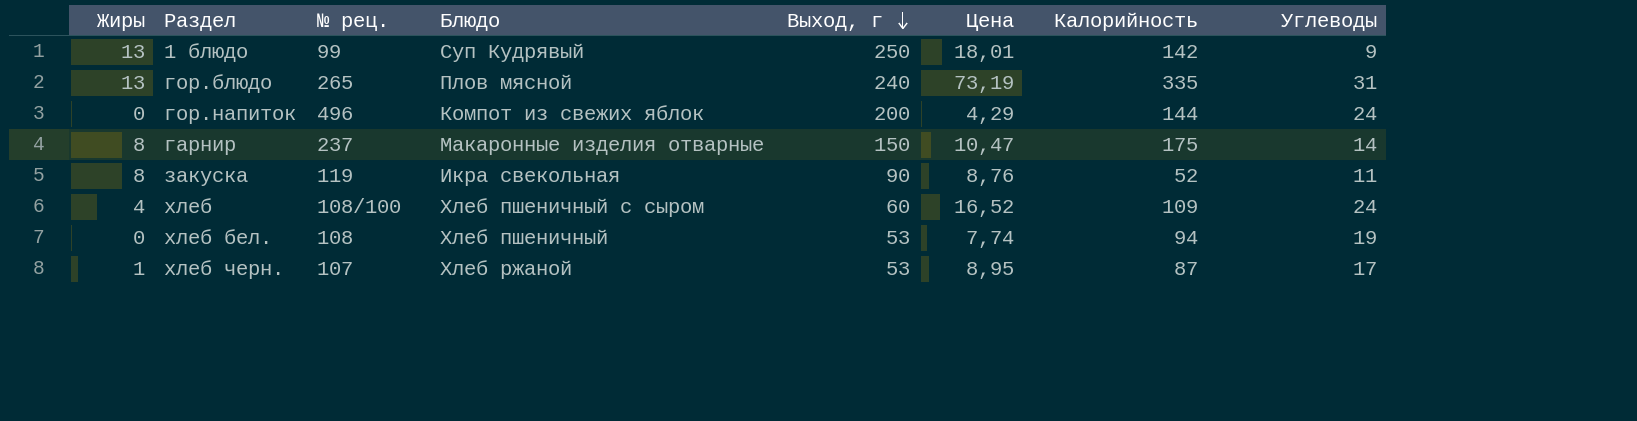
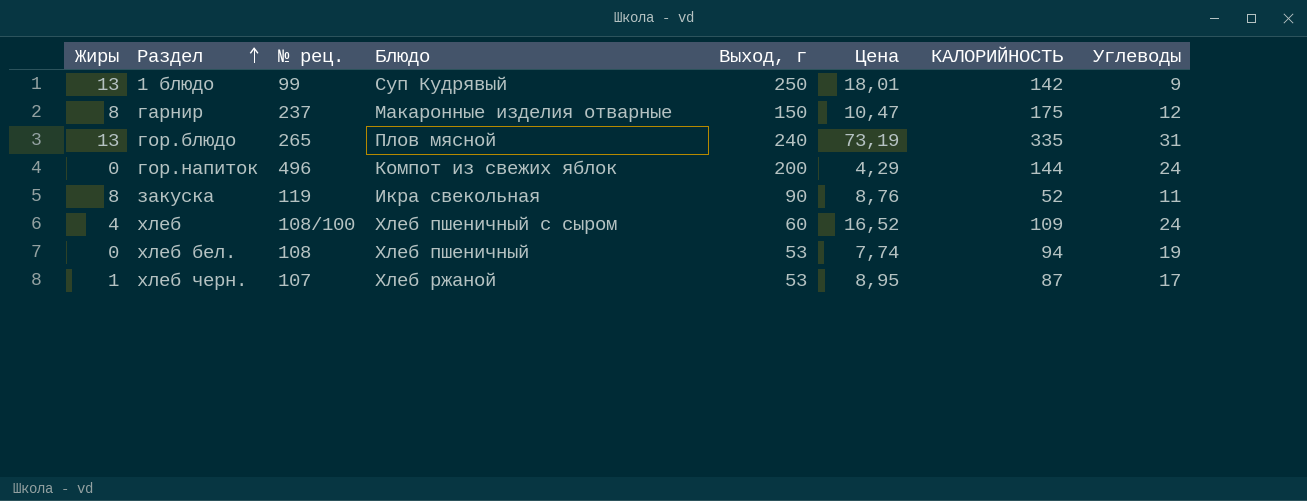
row order: Выход, г descending -> Раздел ascending
column name: Калорийность -> КАЛОРИЙНОСТЬ
гарнир | Углеводы: 14 -> 12

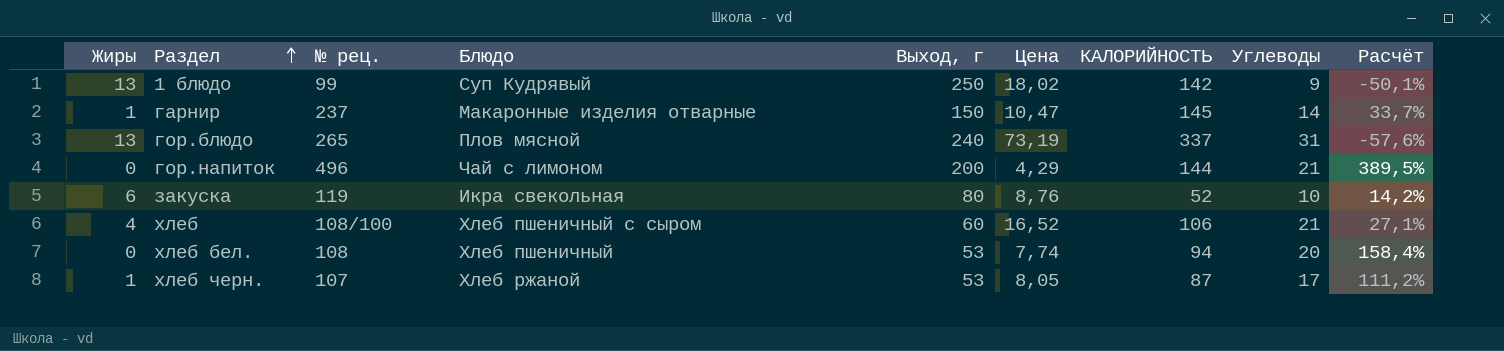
column Расчёт | formula: none -> ([Углеводы] - [Цена]) / [Цена]
1 блюдо | Цена: 18,01 -> 18,02
гарнир | Жиры: 8 -> 1
гарнир | КАЛОРИЙНОСТЬ: 175 -> 145
гарнир | Углеводы: 12 -> 14
гор.блюдо | КАЛОРИЙНОСТЬ: 335 -> 337
гор.напиток | Блюдо: Компот из свежих яблок -> Чай с лимоном
гор.напиток | Углеводы: 24 -> 21
закуска | Жиры: 8 -> 6
закуска | Выход, г: 90 -> 80
закуска | Углеводы: 11 -> 10
хлеб | КАЛОРИЙНОСТЬ: 109 -> 106
хлеб | Углеводы: 24 -> 21
хлеб бел. | Углеводы: 19 -> 20
хлеб черн. | Цена: 8,95 -> 8,05

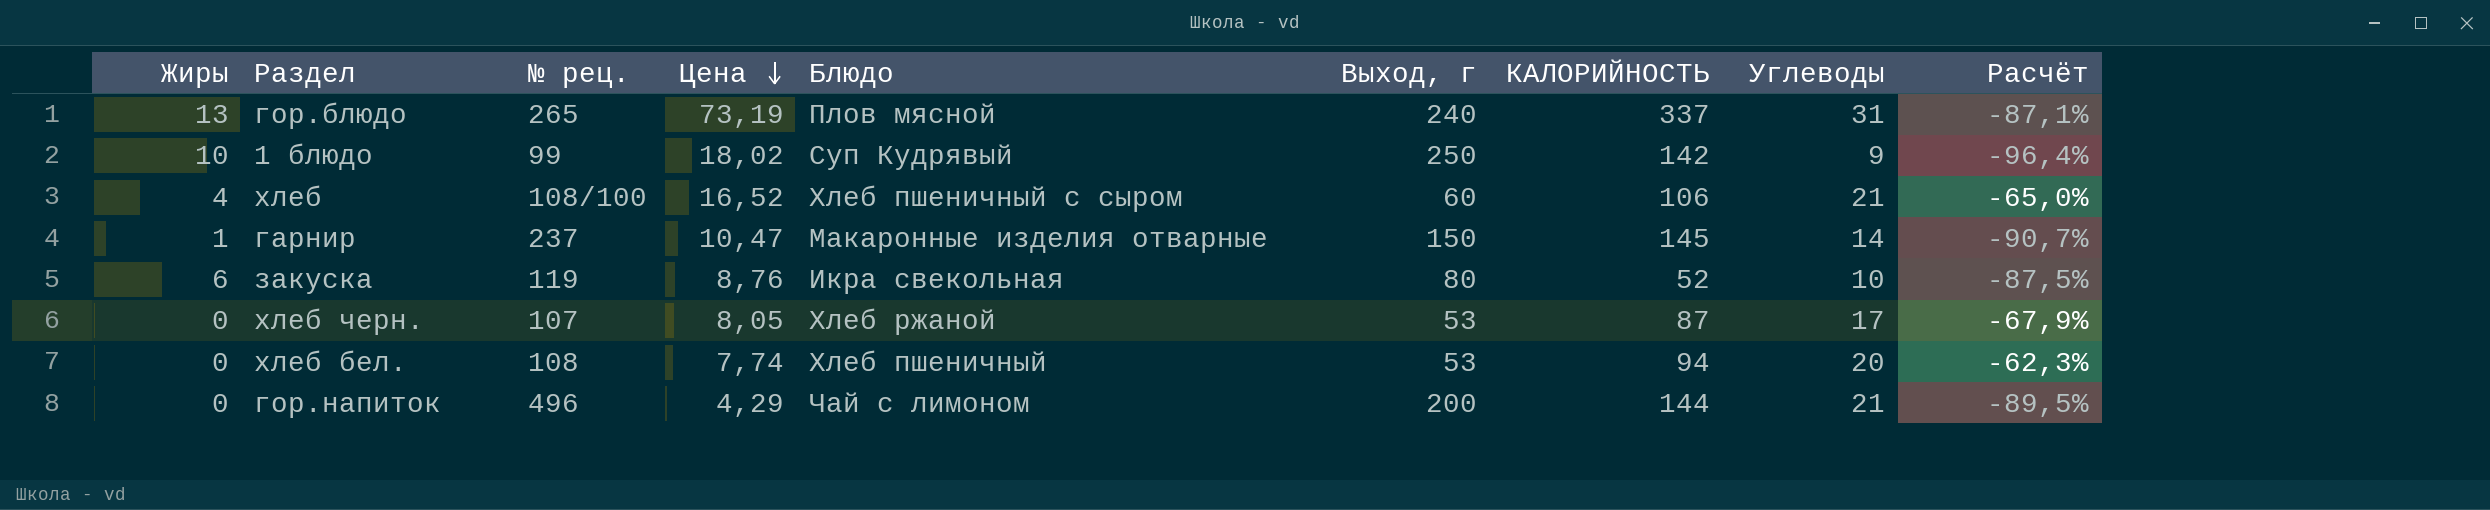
row order: Раздел ascending -> Цена descending
column Цена | position: 6 -> 4
column Расчёт | formula: ([Углеводы] - [Цена]) / [Цена] -> ([Углеводы] - [Выход, г]) / [Выход, г]
1 блюдо | Жиры: 13 -> 10
хлеб черн. | Жиры: 1 -> 0

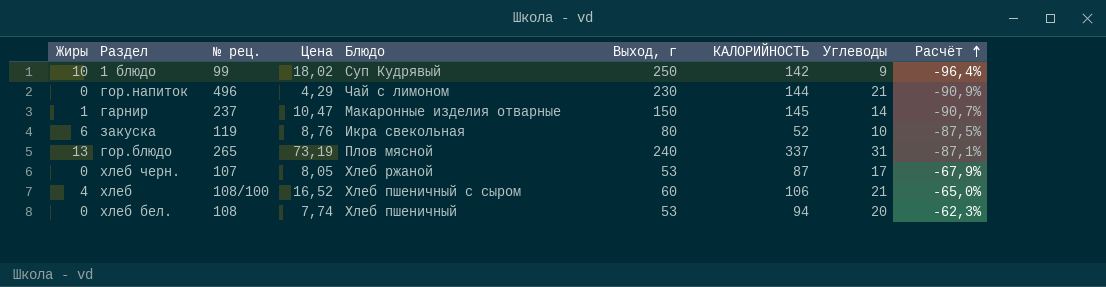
row order: Цена descending -> Расчёт ascending
гор.напиток | Выход, г: 200 -> 230
гор.напиток | Расчёт: -89,5% -> -90,9%

